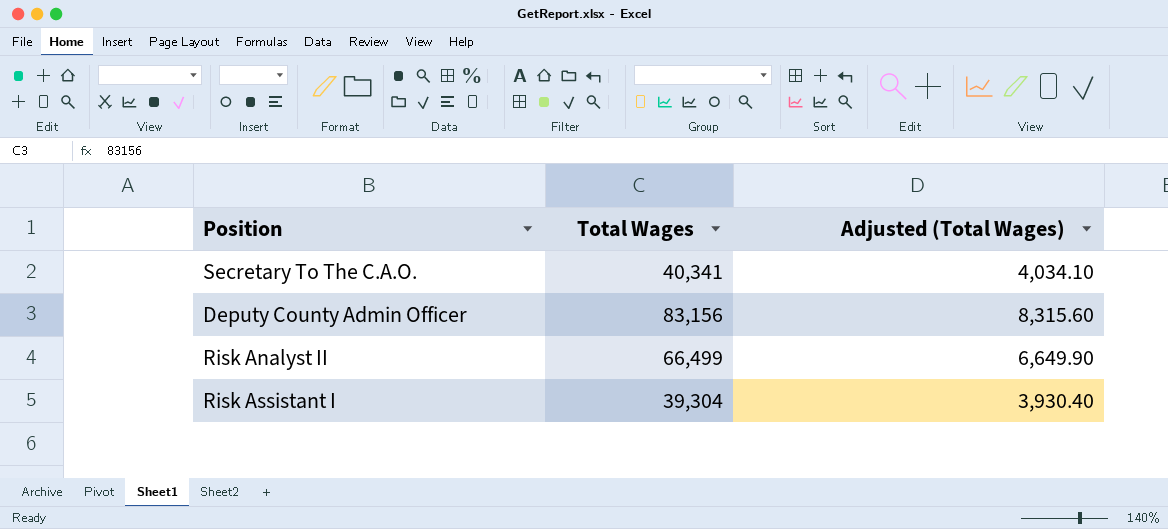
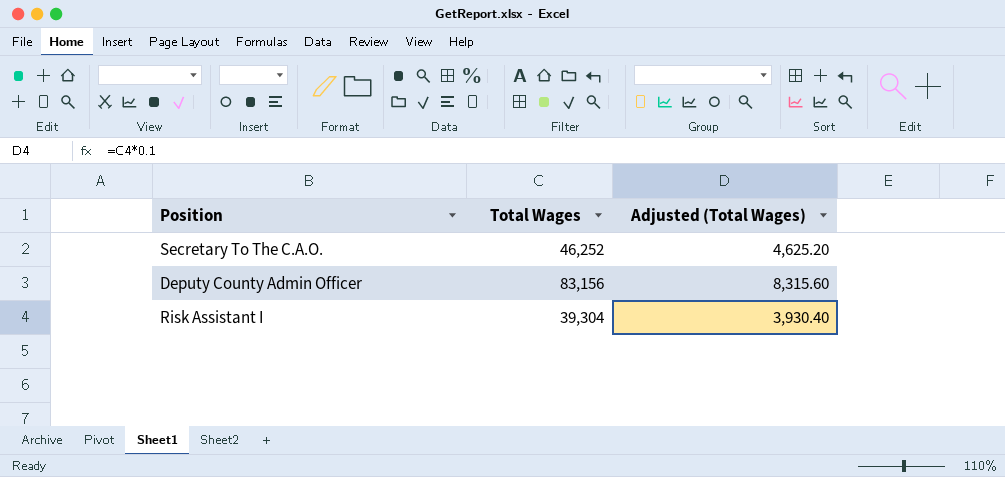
row Risk Analyst II: 66,499 | 6,649.90 -> none
Secretary To The C.A.O. | Total Wages: 40,341 -> 46,252
Secretary To The C.A.O. | Adjusted (Total Wages): 4,034.10 -> 4,625.20

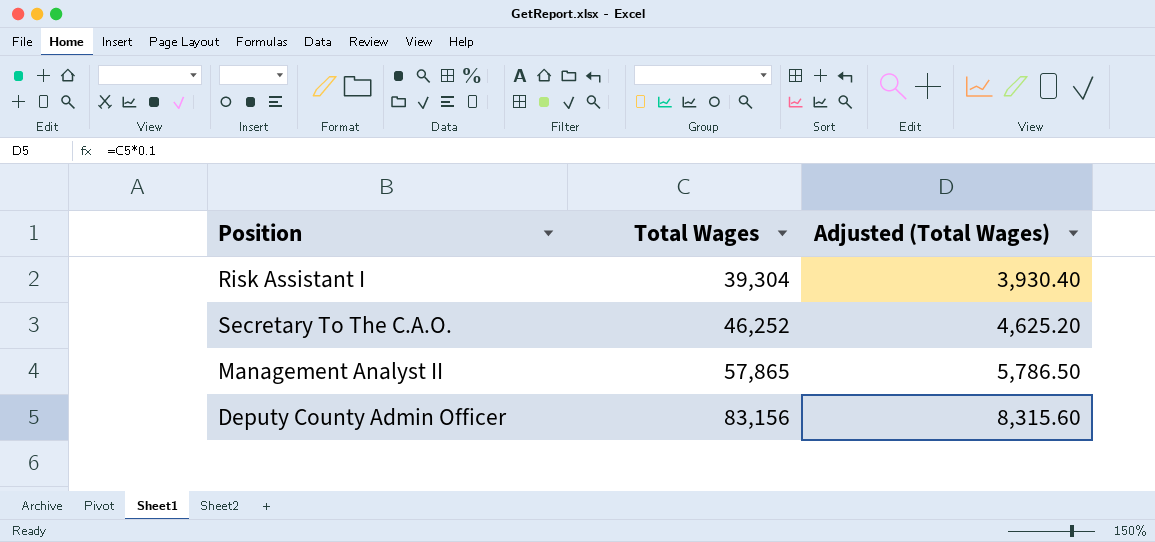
row order: none -> Total Wages ascending
row Management Analyst II: none -> 57,865 | 5,786.50

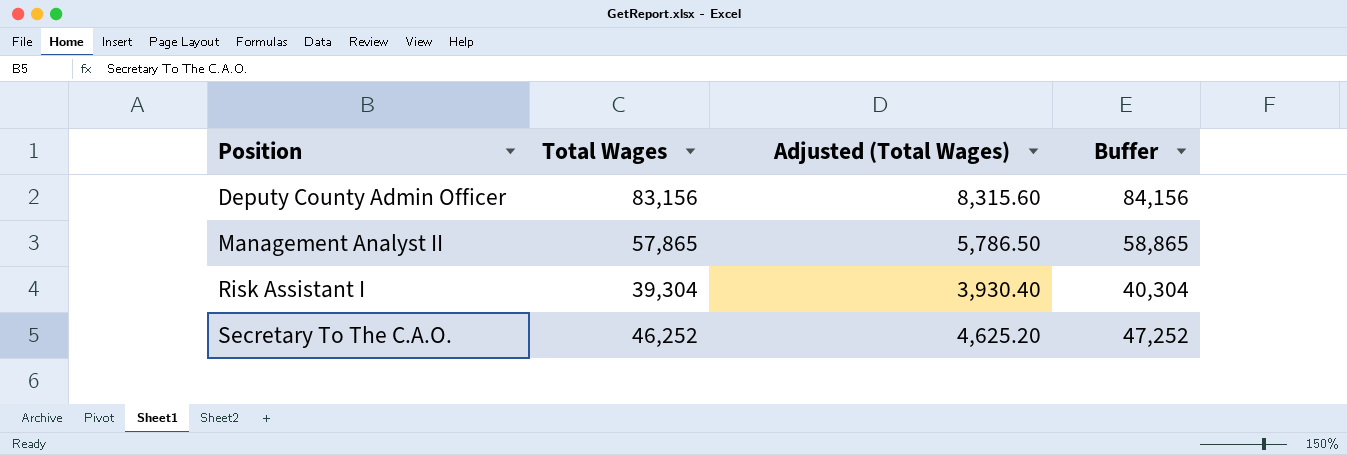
row order: Total Wages ascending -> Position ascending
column Buffer | formula: none -> [Total Wages] + 1000

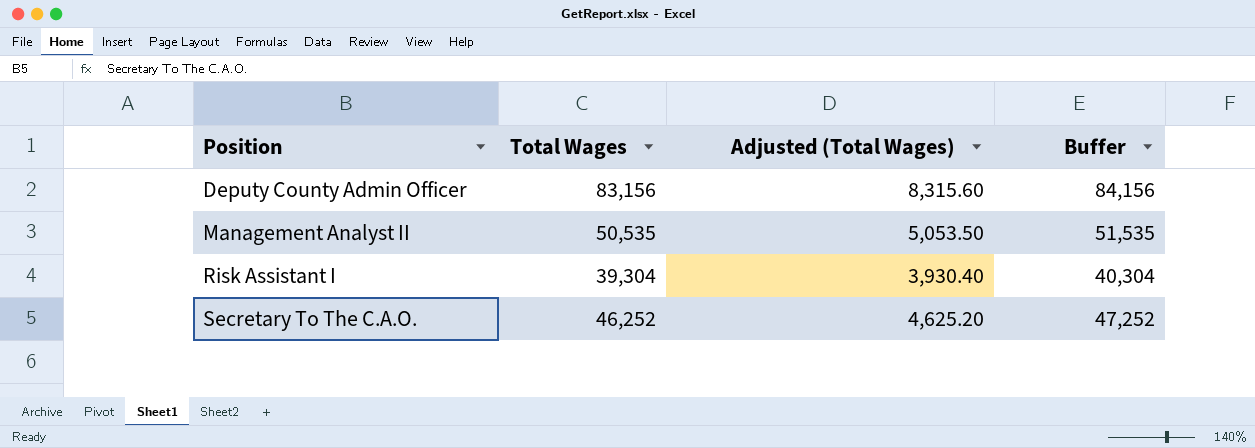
Management Analyst II | Total Wages: 57,865 -> 50,535
Management Analyst II | Adjusted (Total Wages): 5,786.50 -> 5,053.50
Management Analyst II | Buffer: 58,865 -> 51,535

